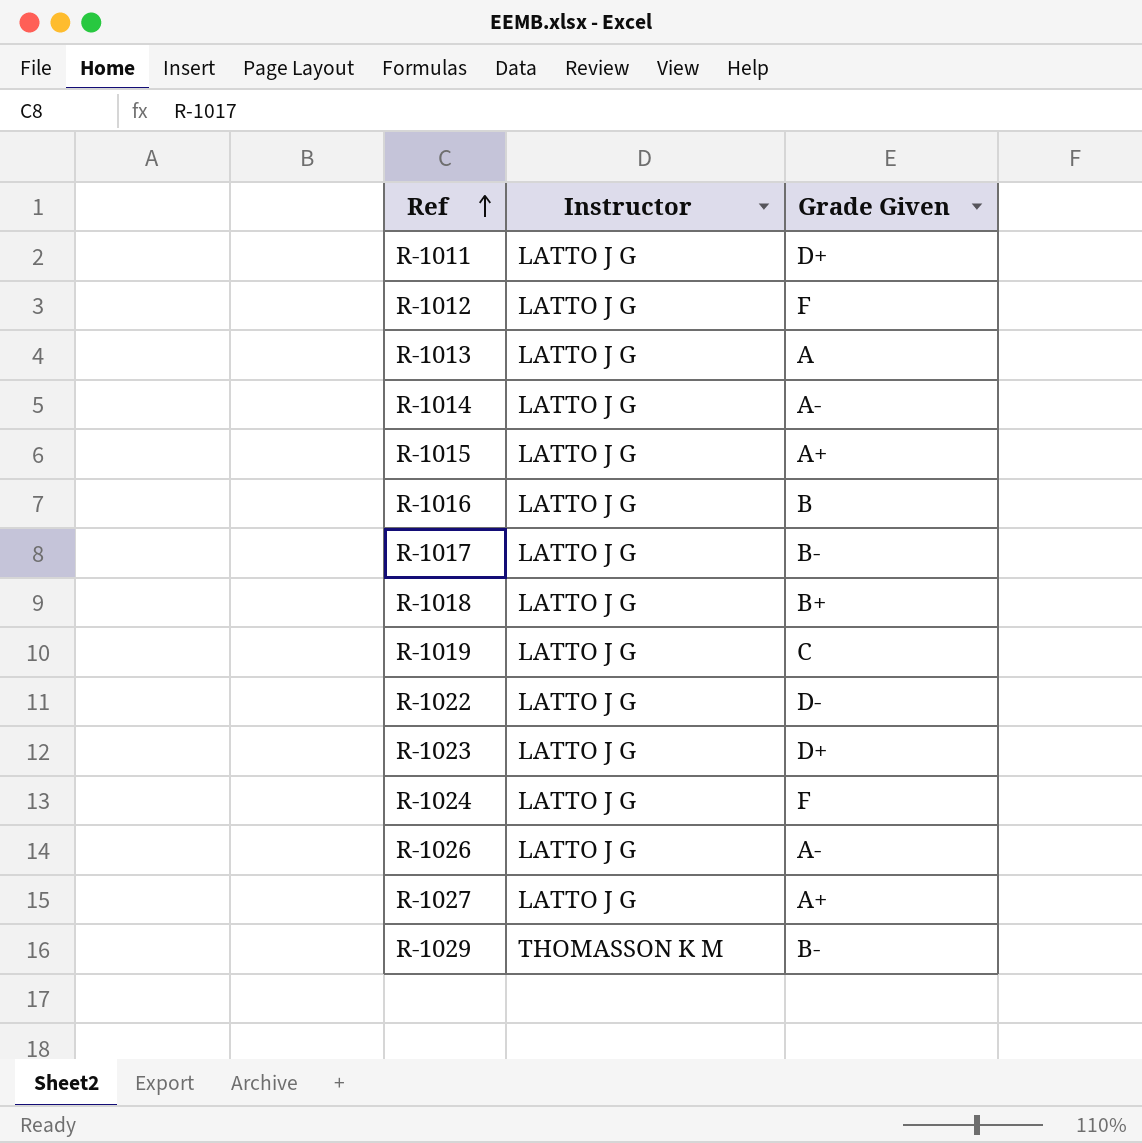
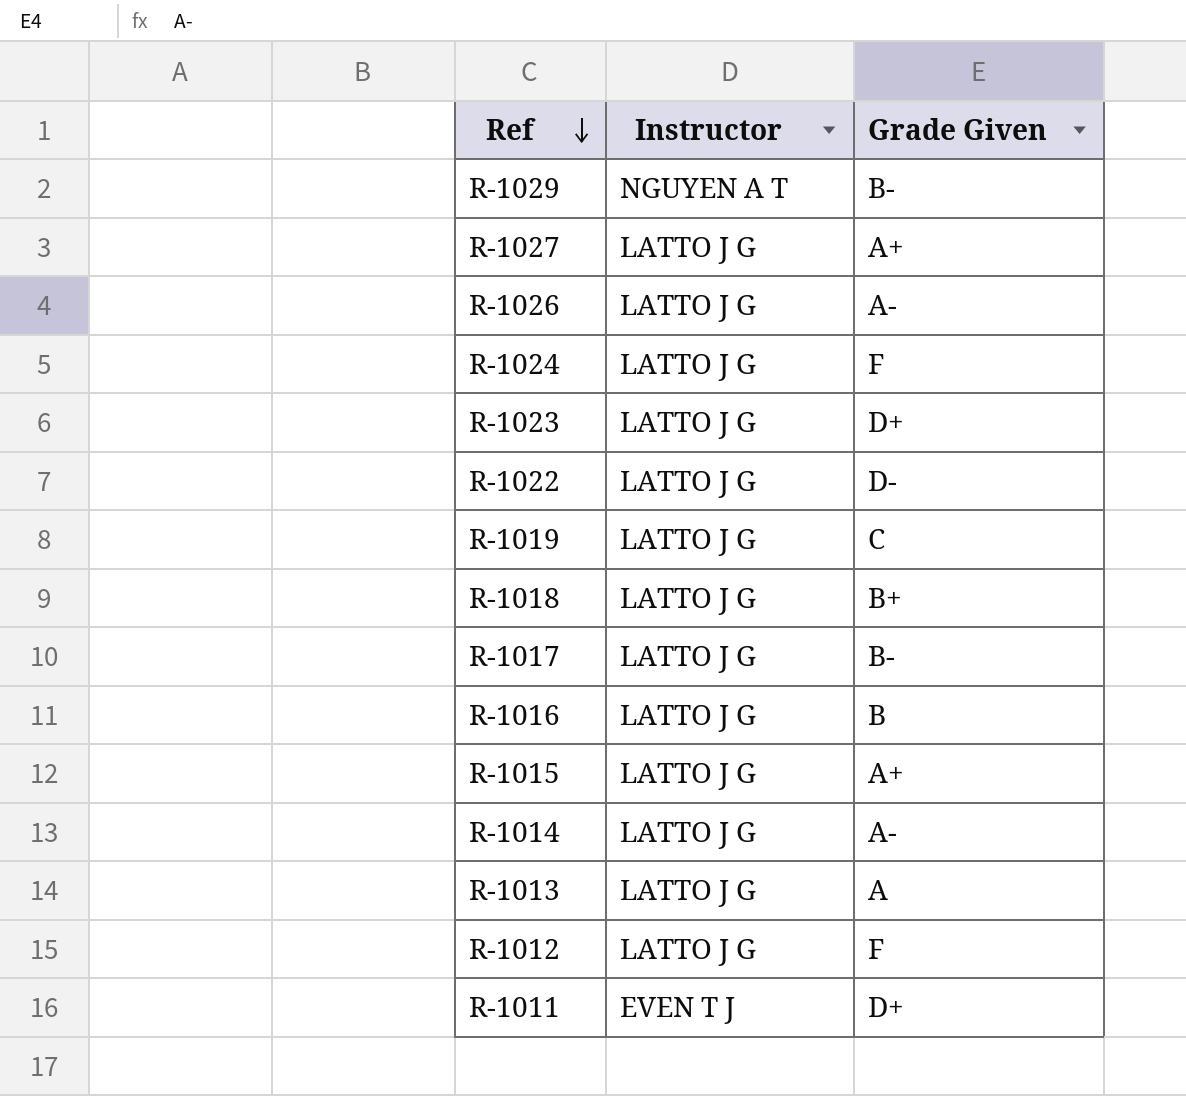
row order: Ref ascending -> Ref descending
R-1029 | Instructor: THOMASSON K M -> NGUYEN A T
R-1011 | Instructor: LATTO J G -> EVEN T J

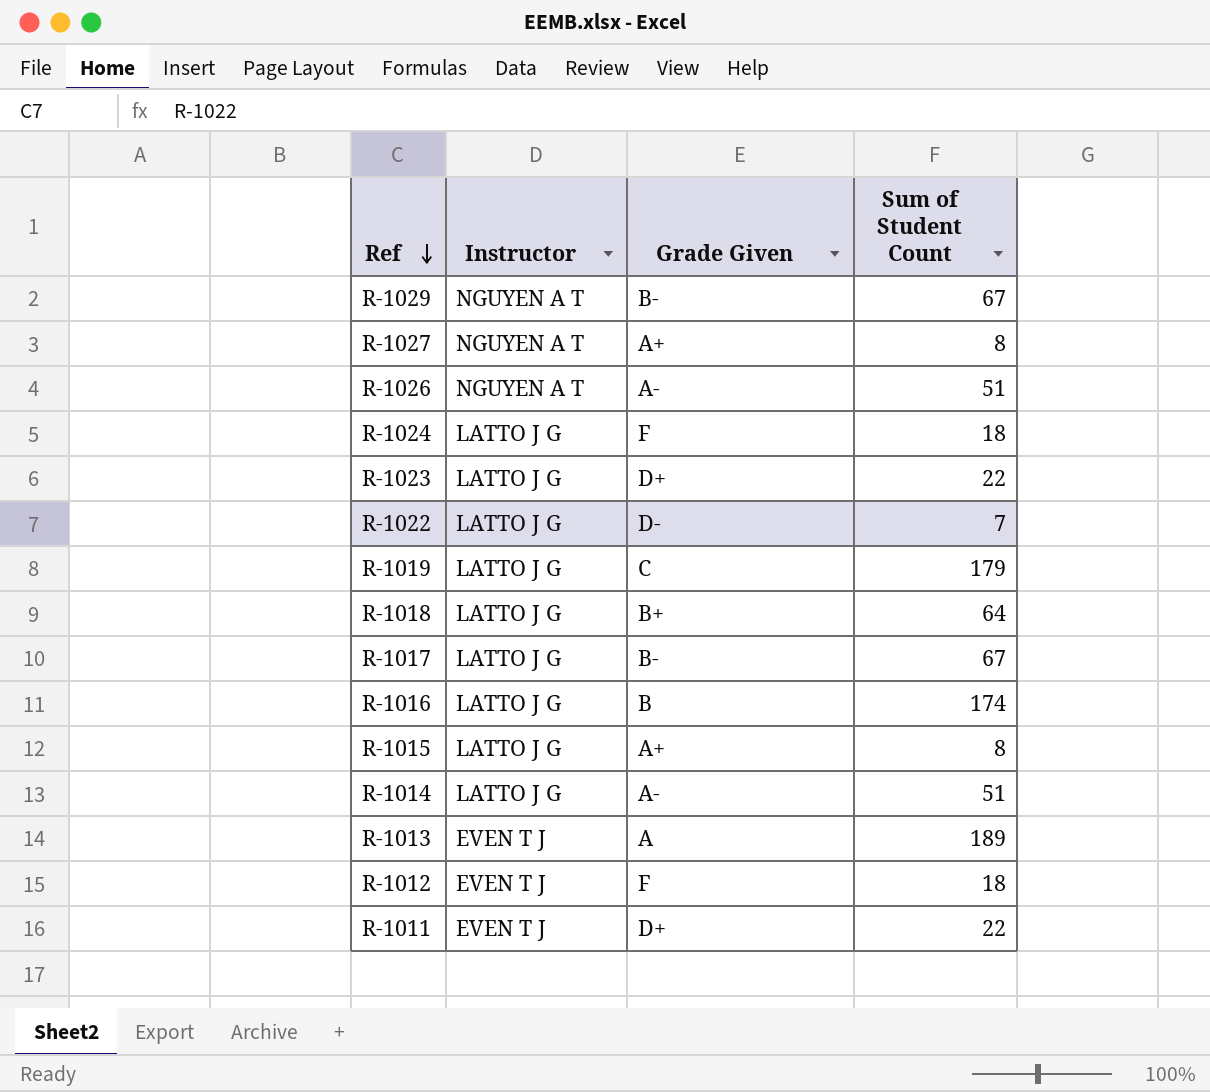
column Sum of Student Count | position: none -> 4
R-1027 | Instructor: LATTO J G -> NGUYEN A T
R-1026 | Instructor: LATTO J G -> NGUYEN A T
R-1013 | Instructor: LATTO J G -> EVEN T J
R-1012 | Instructor: LATTO J G -> EVEN T J

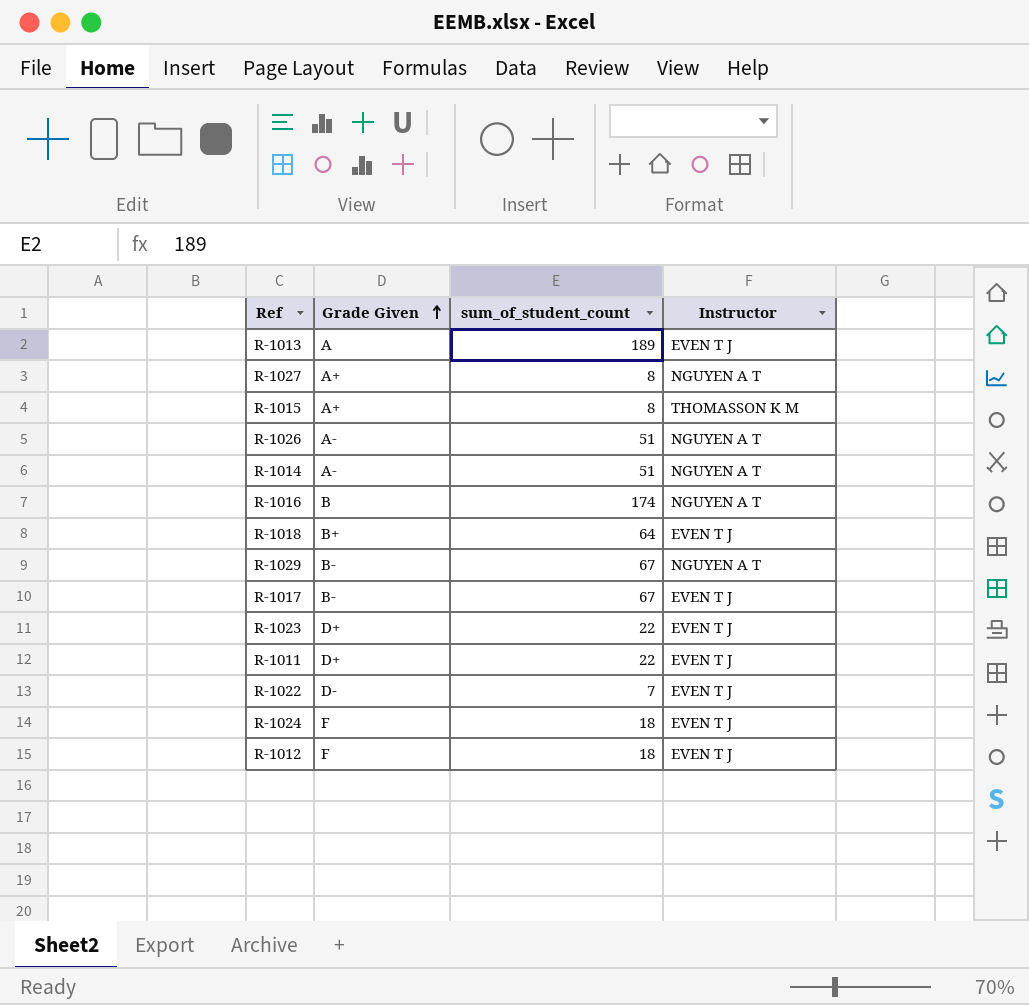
row order: Ref descending -> Grade Given ascending
column name: Sum of Student Count -> sum_of_student_count
column Instructor | position: 2 -> 4
row R-1019: LATTO J G | C | 179 -> none
R-1015 | Instructor: LATTO J G -> THOMASSON K M
R-1014 | Instructor: LATTO J G -> NGUYEN A T
R-1016 | Instructor: LATTO J G -> NGUYEN A T
R-1018 | Instructor: LATTO J G -> EVEN T J
R-1017 | Instructor: LATTO J G -> EVEN T J
R-1023 | Instructor: LATTO J G -> EVEN T J
R-1022 | Instructor: LATTO J G -> EVEN T J
R-1024 | Instructor: LATTO J G -> EVEN T J

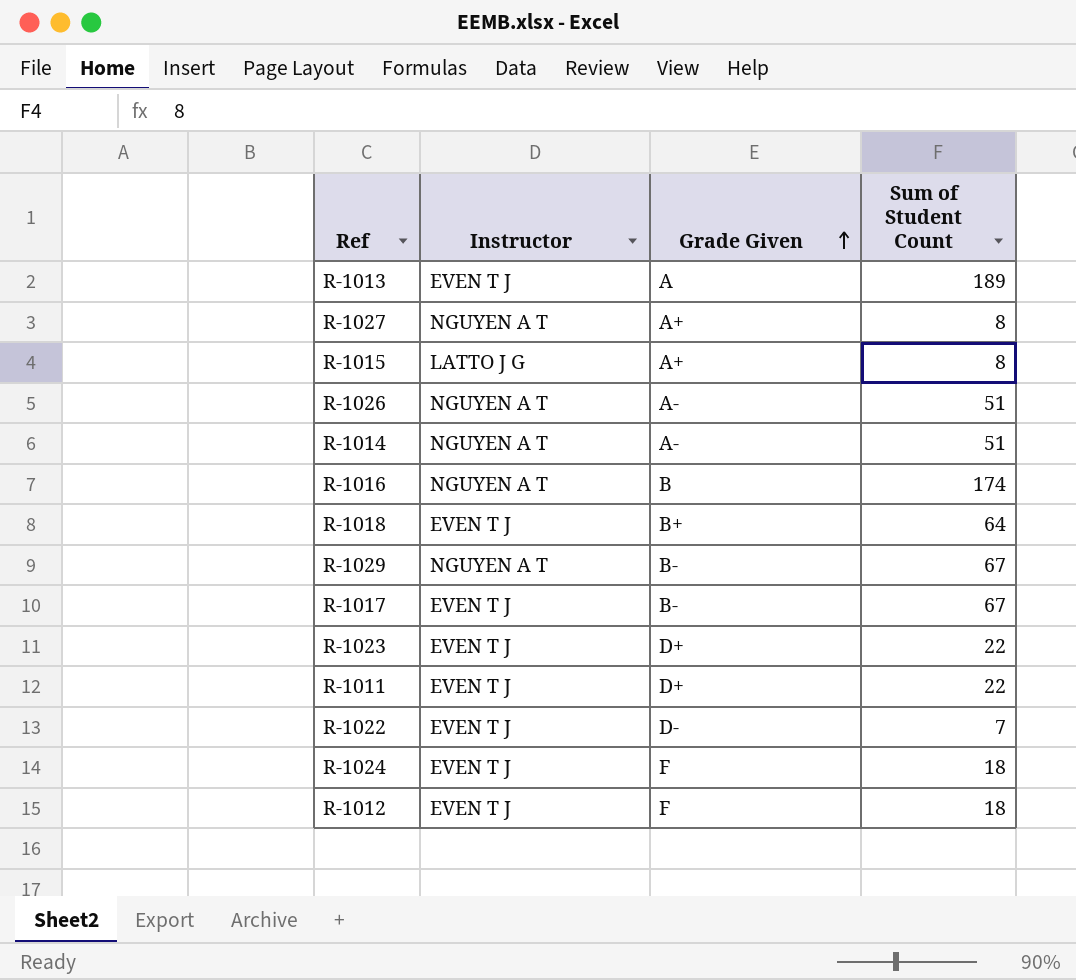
column Instructor | position: 4 -> 2
column name: sum_of_student_count -> Sum of Student Count
R-1015 | Instructor: THOMASSON K M -> LATTO J G

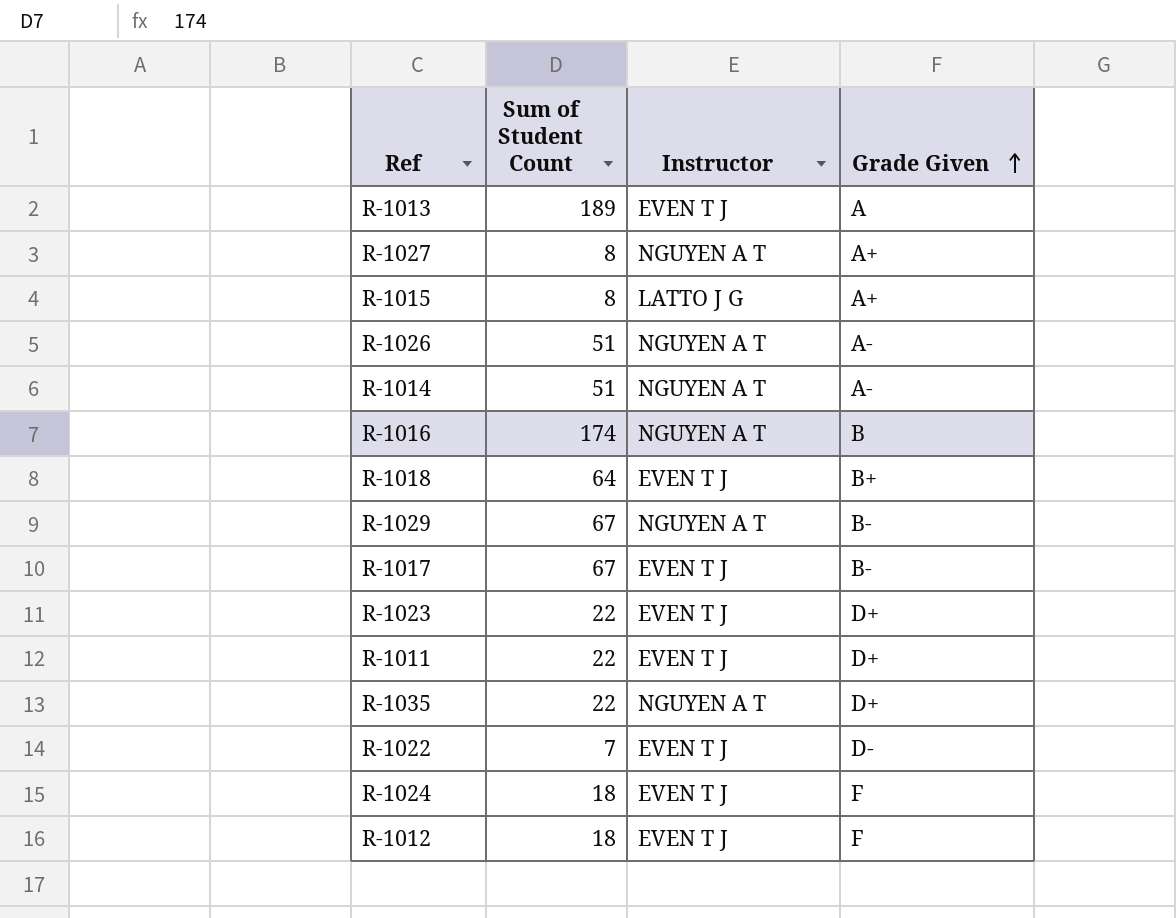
column Sum of Student Count | position: 4 -> 2
row R-1035: none -> 22 | NGUYEN A T | D+

